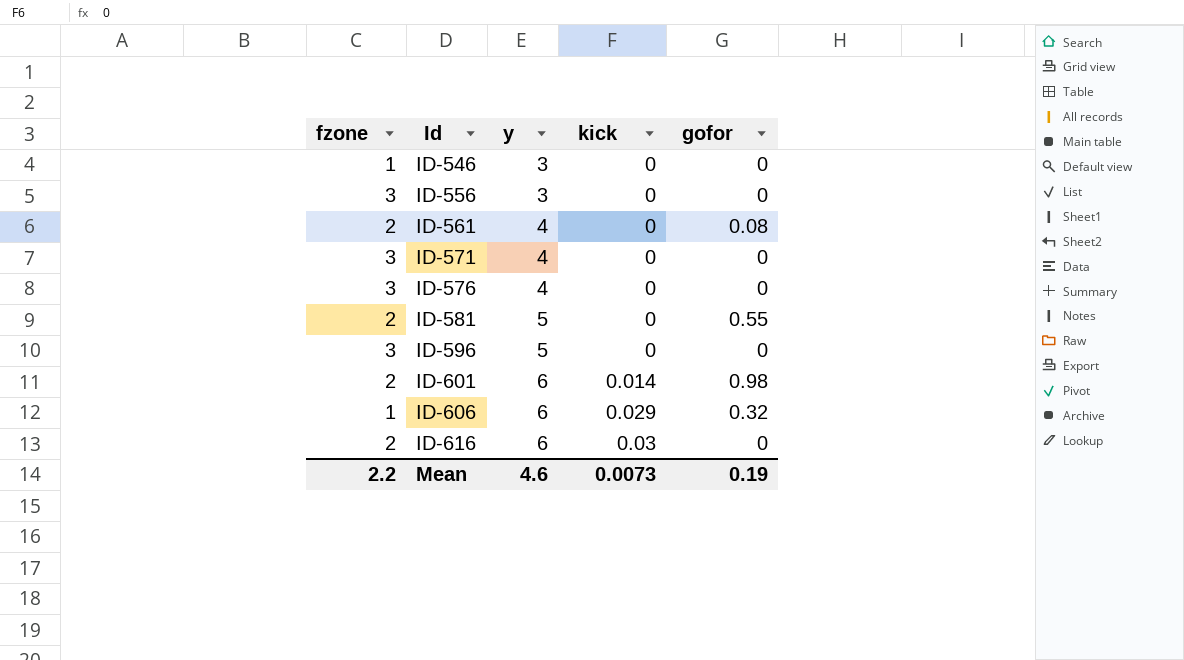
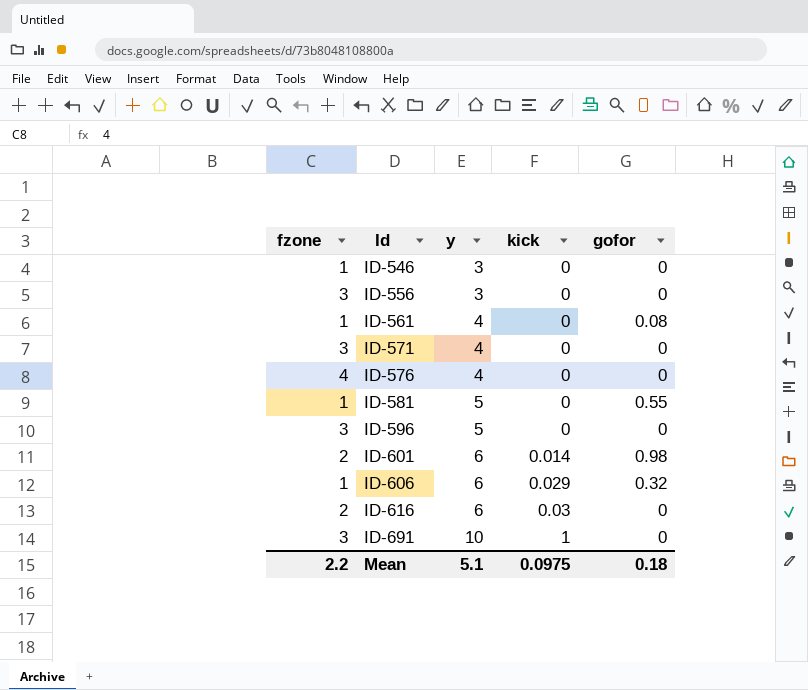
ID-561 | fzone: 2 -> 1
ID-576 | fzone: 3 -> 4
ID-581 | fzone: 2 -> 1
row ID-691: none -> 3 | 10 | 1 | 0
Mean | y: 4.6 -> 5.1
Mean | kick: 0.0073 -> 0.0975
Mean | gofor: 0.19 -> 0.18

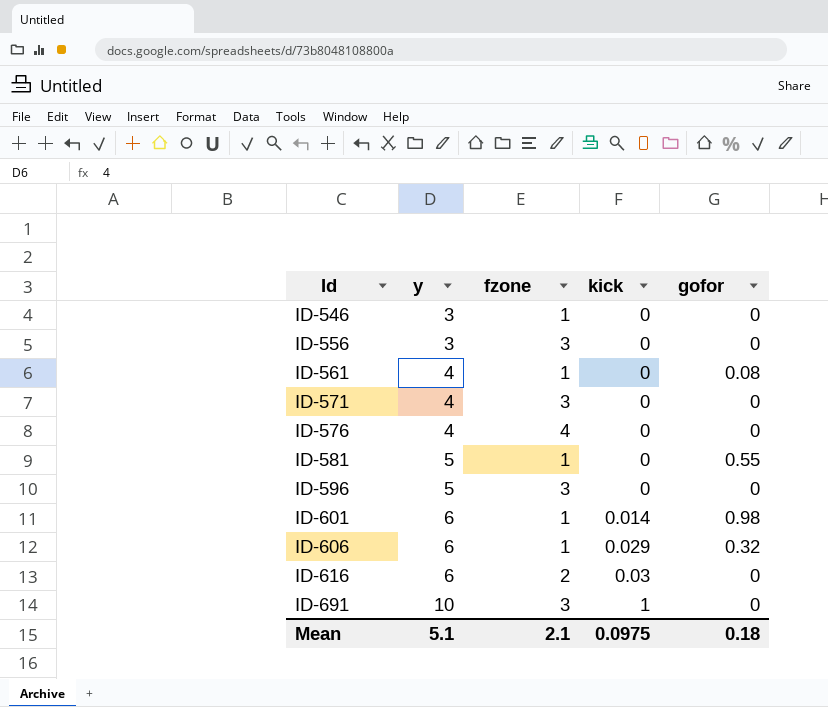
column fzone | position: 1 -> 3
ID-601 | fzone: 2 -> 1
Mean | fzone: 2.2 -> 2.1

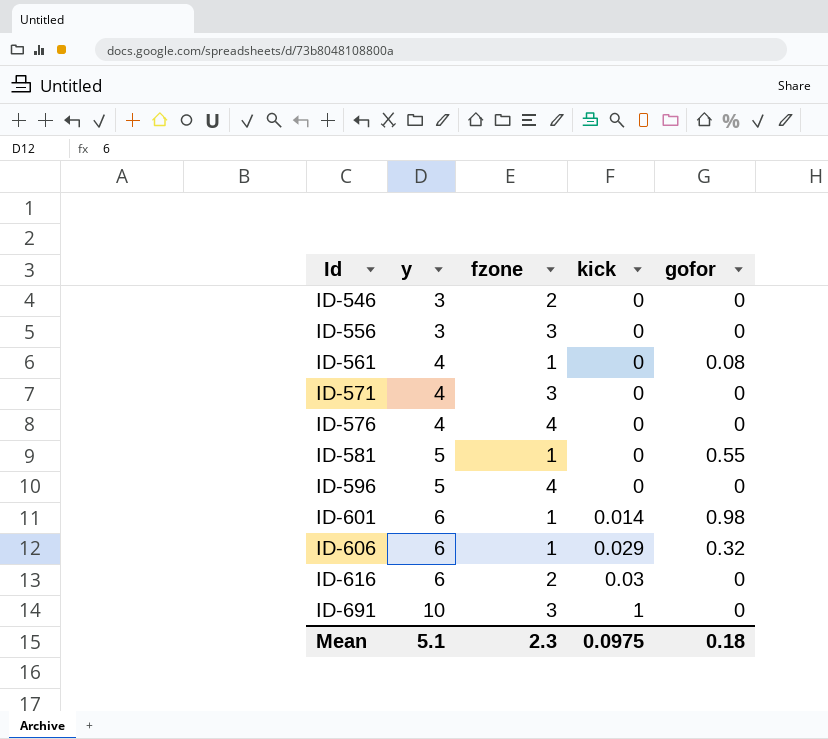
ID-546 | fzone: 1 -> 2
ID-596 | fzone: 3 -> 4
Mean | fzone: 2.1 -> 2.3

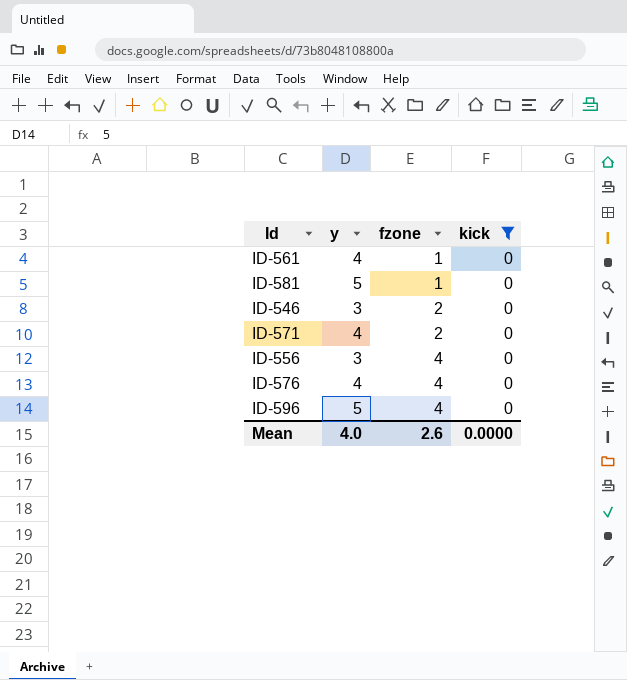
filter: none -> kick = 0
row order: Id ascending -> fzone ascending
column gofor | position: 5 -> none
ID-571 | fzone: 3 -> 2
ID-556 | fzone: 3 -> 4
Mean | y: 5.1 -> 4.0
Mean | fzone: 2.3 -> 2.6
Mean | kick: 0.0975 -> 0.0000

